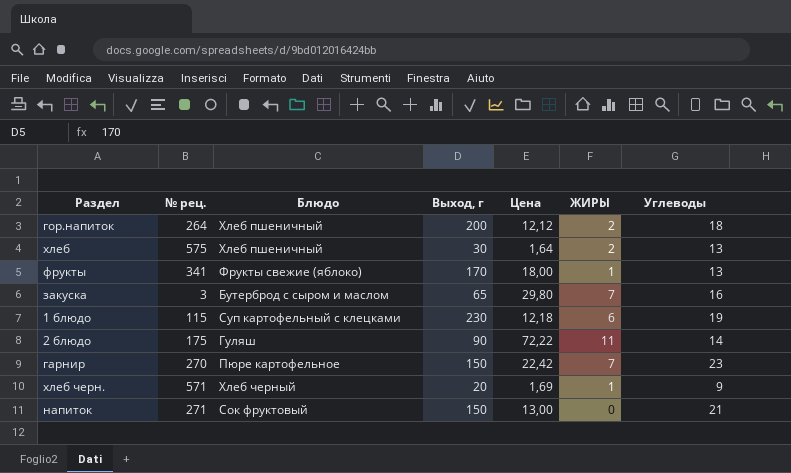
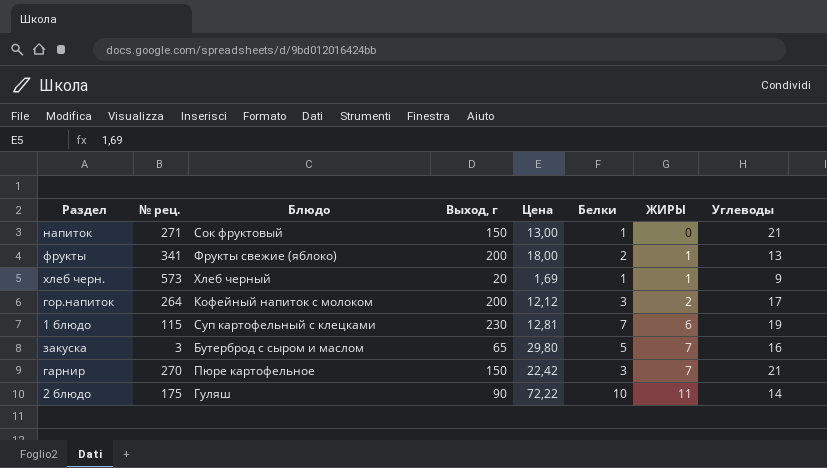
row order: none -> ЖИРЫ ascending
column Белки | position: none -> 6
row хлеб: 575 | Хлеб пшеничный | 30 | 1,64 | 2 | 13 -> none
фрукты | Выход, г: 170 -> 200
хлеб черн. | № рец.: 571 -> 573
гор.напиток | Блюдо: Хлеб пшеничный -> Кофейный напиток с молоком
гор.напиток | Углеводы: 18 -> 17
1 блюдо | Цена: 12,18 -> 12,81
гарнир | Углеводы: 23 -> 21

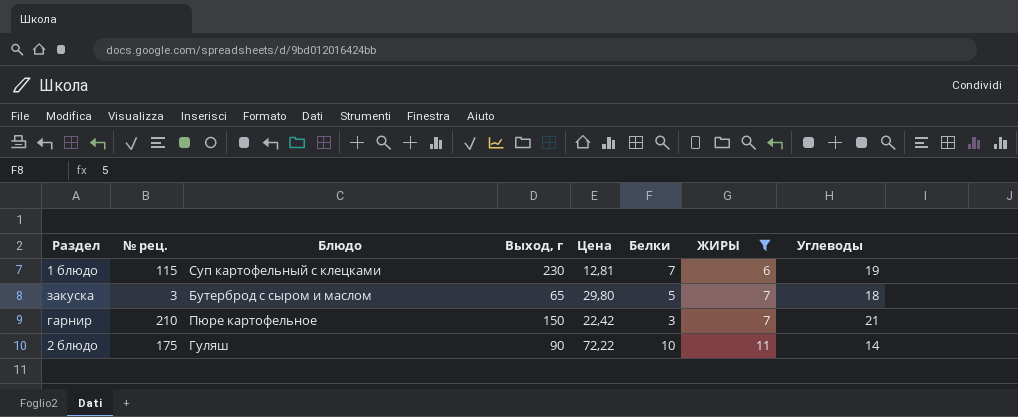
filter: none -> ЖИРЫ >= 6
закуска | Углеводы: 16 -> 18
гарнир | № рец.: 270 -> 210

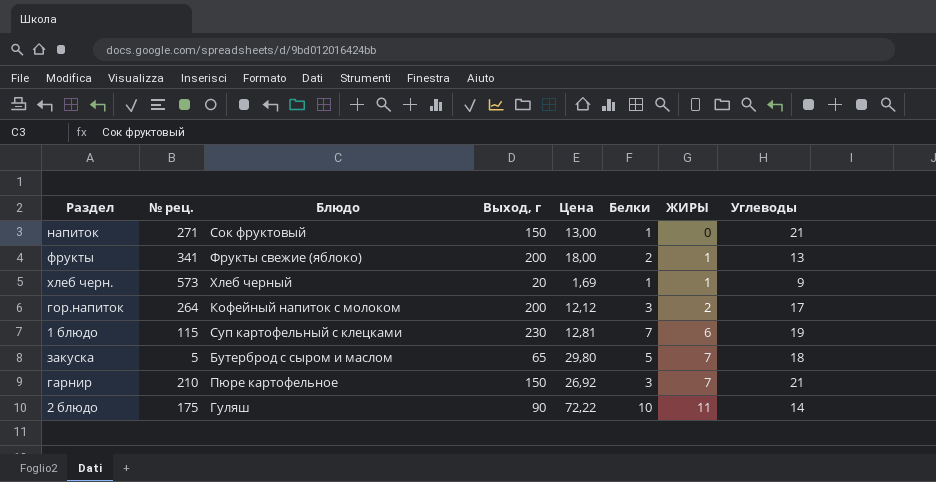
filter: ЖИРЫ >= 6 -> none
закуска | № рец.: 3 -> 5
гарнир | Цена: 22,42 -> 26,92

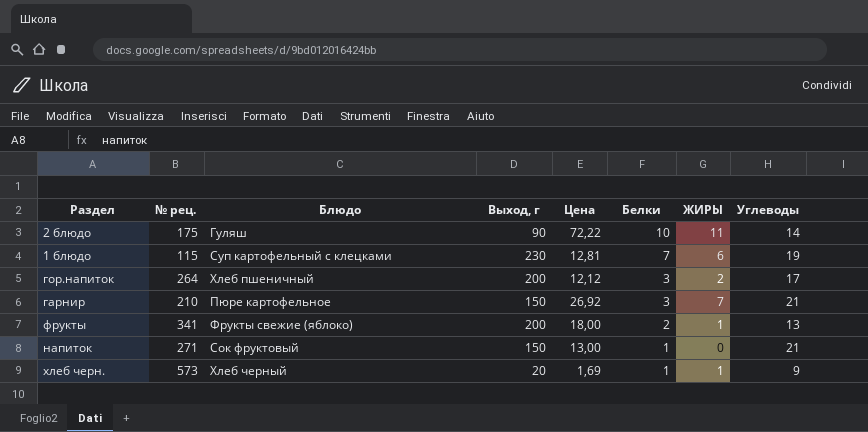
row order: ЖИРЫ ascending -> Белки descending
row закуска: 5 | Бутерброд с сыром и маслом | 65 | 29,80 | 5 | 7 | 18 -> none
гор.напиток | Блюдо: Кофейный напиток с молоком -> Хлеб пшеничный

